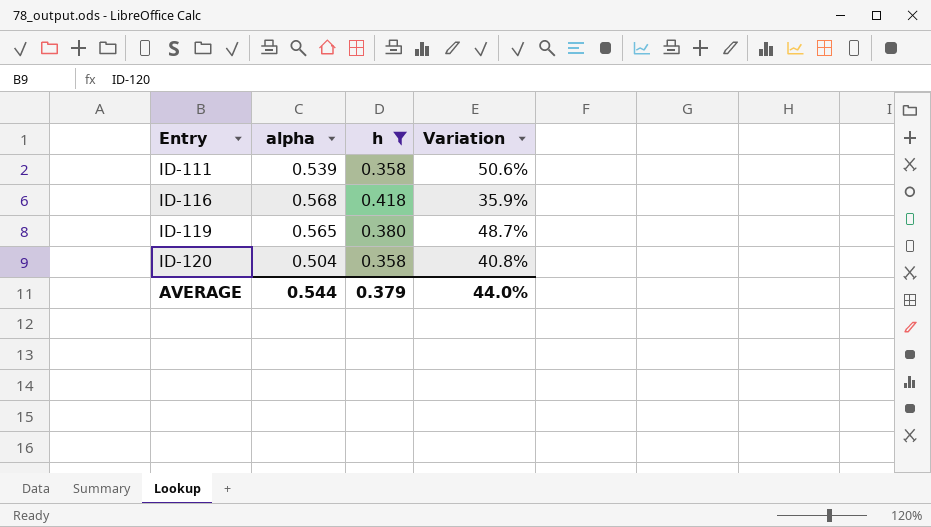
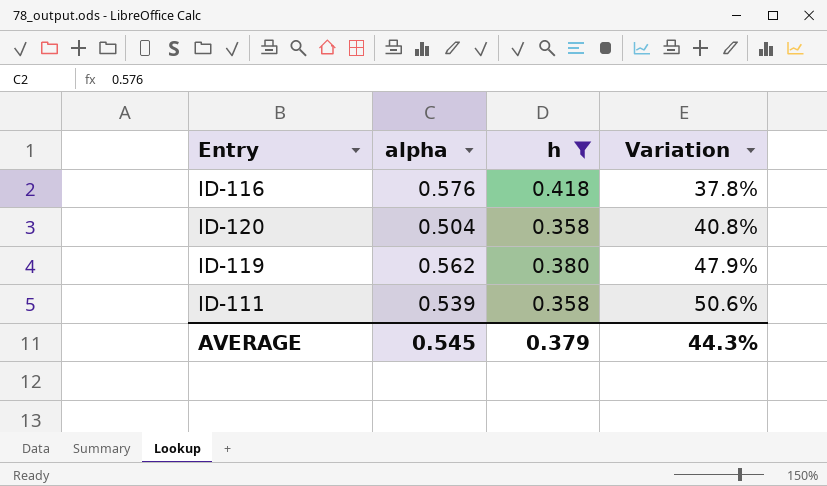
row order: Entry ascending -> Variation ascending
ID-116 | alpha: 0.568 -> 0.576
ID-116 | Variation: 35.9% -> 37.8%
ID-119 | alpha: 0.565 -> 0.562
ID-119 | Variation: 48.7% -> 47.9%
AVERAGE | alpha: 0.544 -> 0.545
AVERAGE | Variation: 44.0% -> 44.3%

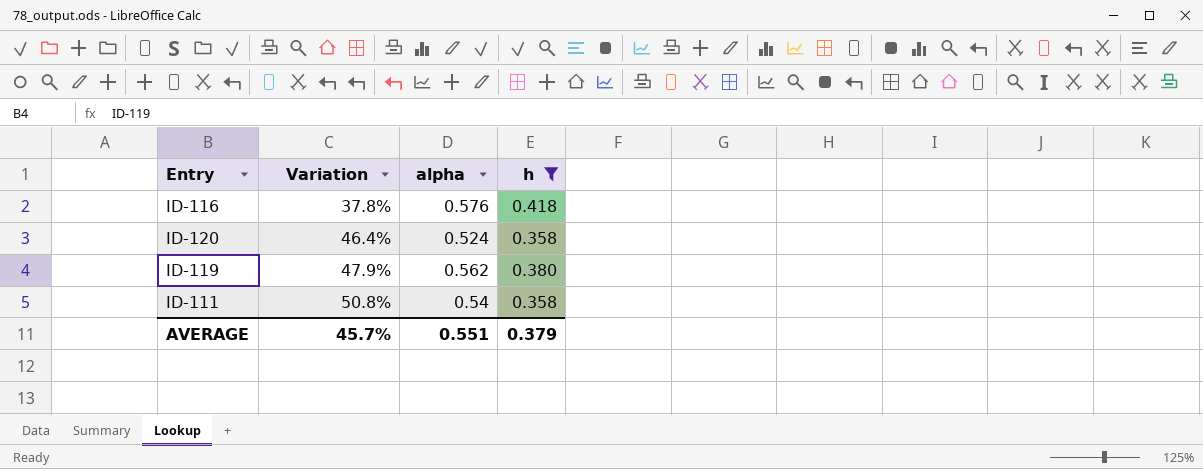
column Variation | position: 4 -> 2
ID-120 | Variation: 40.8% -> 46.4%
ID-120 | alpha: 0.504 -> 0.524
ID-111 | Variation: 50.6% -> 50.8%
ID-111 | alpha: 0.539 -> 0.54
AVERAGE | Variation: 44.3% -> 45.7%
AVERAGE | alpha: 0.545 -> 0.551

